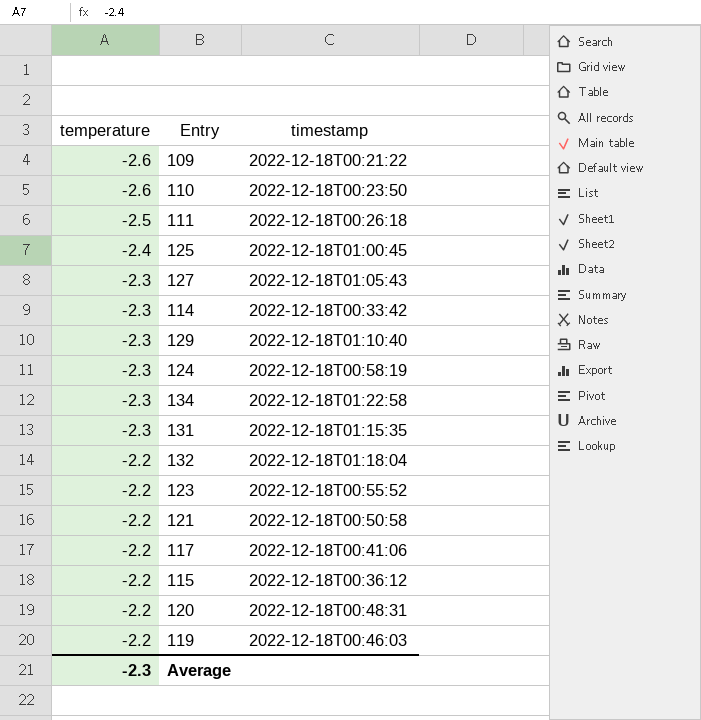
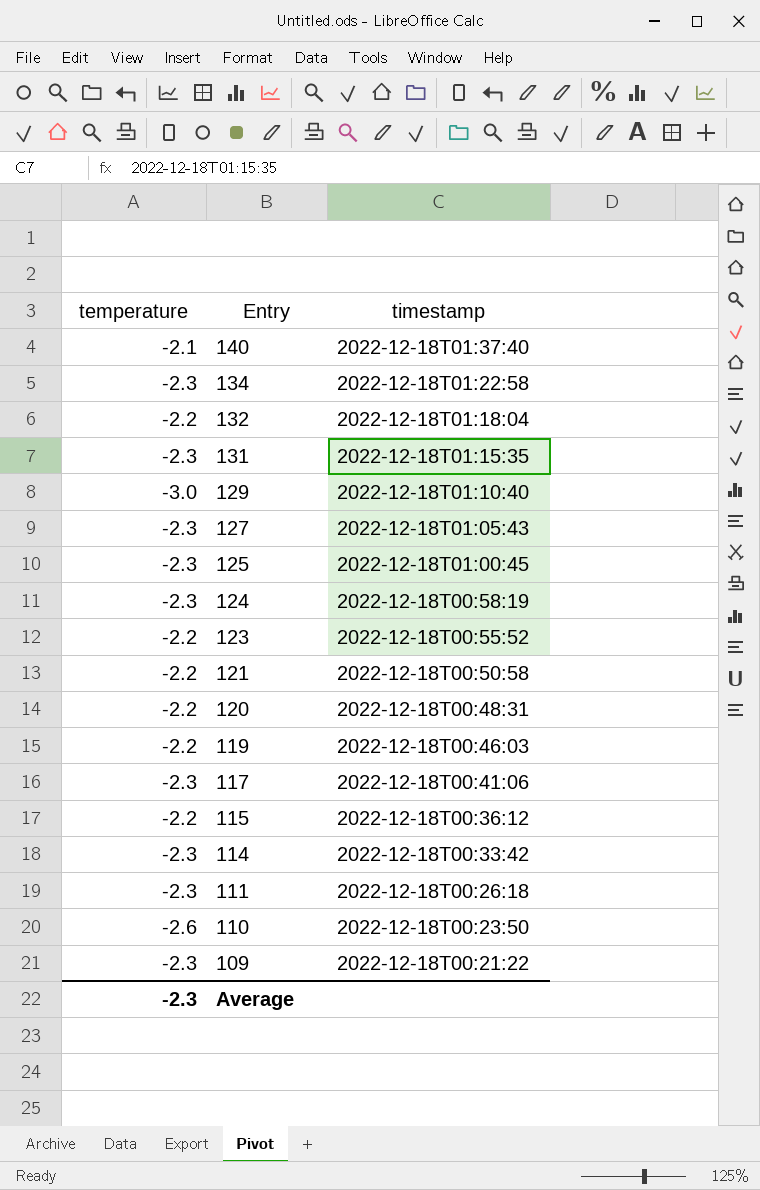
row order: temperature ascending -> Entry descending
row 140: none -> -2.1 | 2022-12-18T01:37:40
129 | temperature: -2.3 -> -3.0
125 | temperature: -2.4 -> -2.3
117 | temperature: -2.2 -> -2.3
111 | temperature: -2.5 -> -2.3
109 | temperature: -2.6 -> -2.3

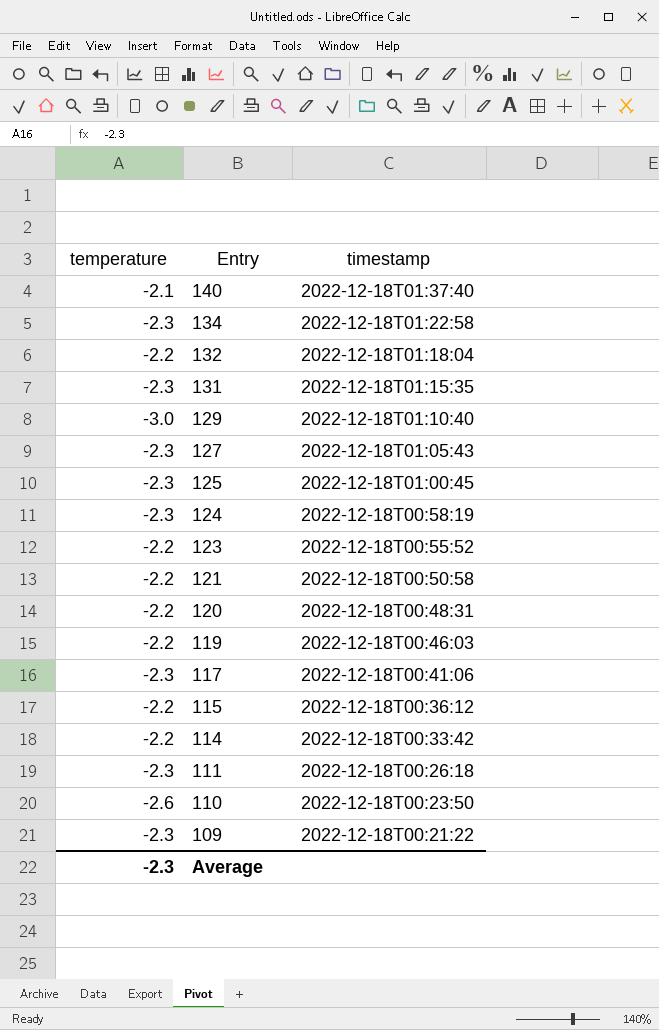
114 | temperature: -2.3 -> -2.2

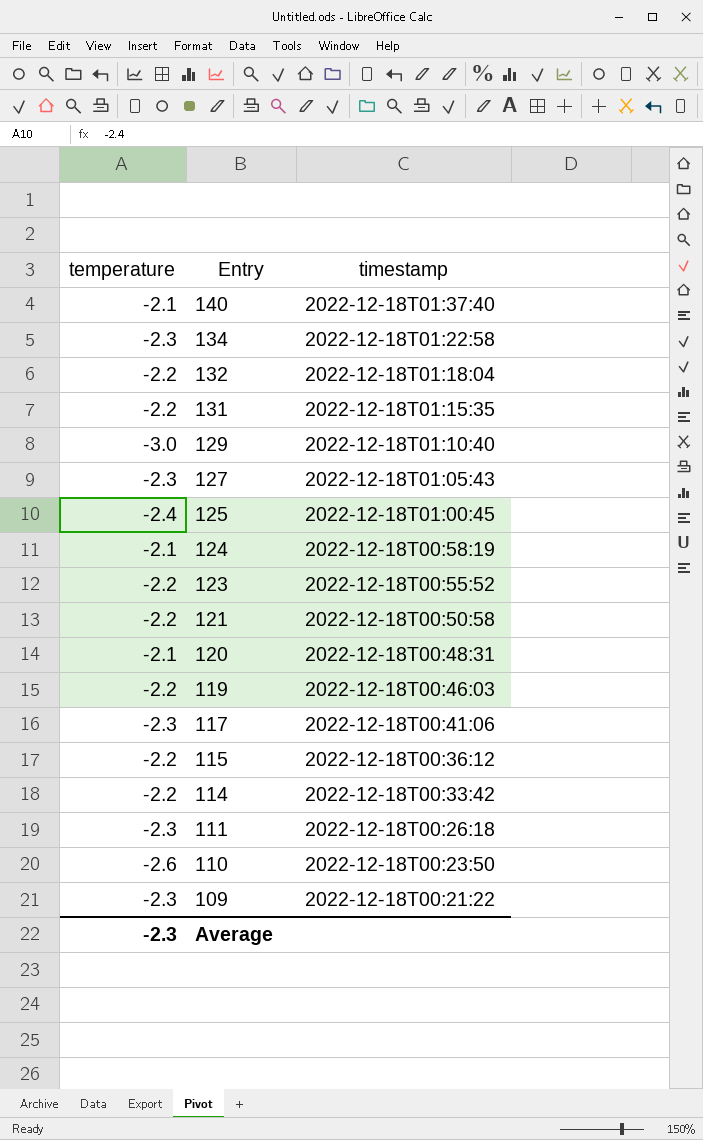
131 | temperature: -2.3 -> -2.2
125 | temperature: -2.3 -> -2.4
124 | temperature: -2.3 -> -2.1
120 | temperature: -2.2 -> -2.1

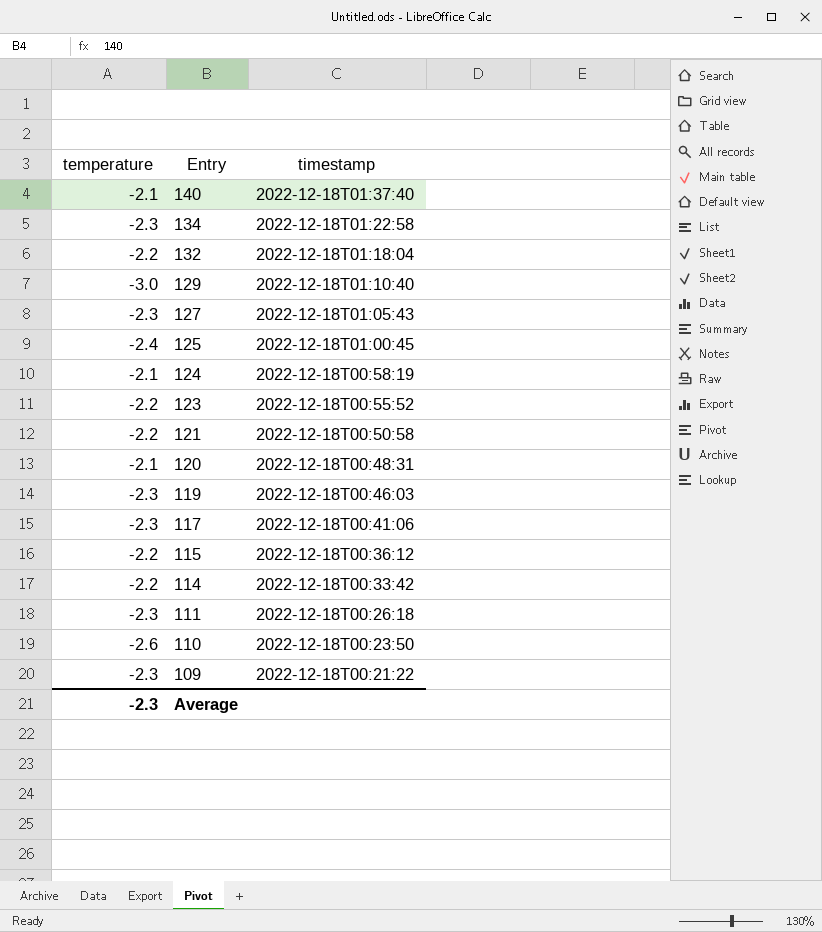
row 131: -2.2 | 2022-12-18T01:15:35 -> none
119 | temperature: -2.2 -> -2.3

